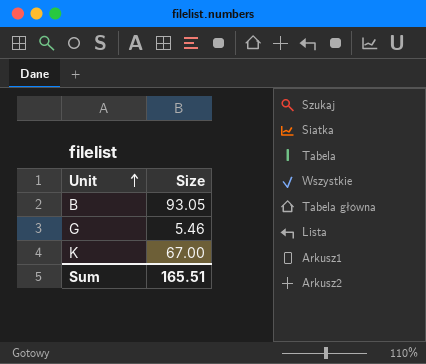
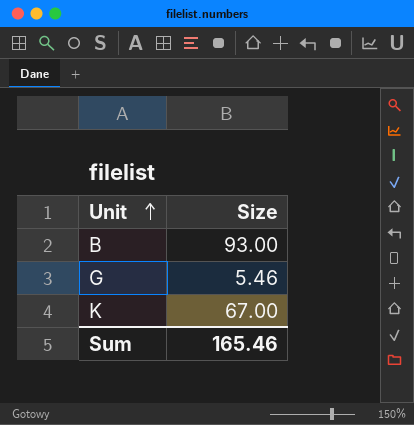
B | Size: 93.05 -> 93.00
Sum | Size: 165.51 -> 165.46

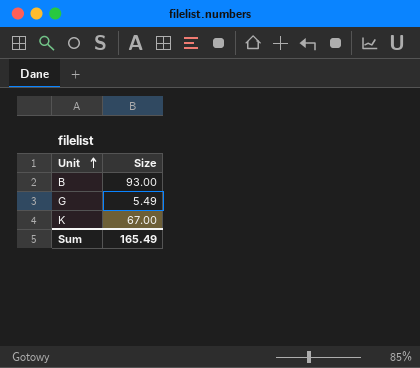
G | Size: 5.46 -> 5.49
Sum | Size: 165.46 -> 165.49

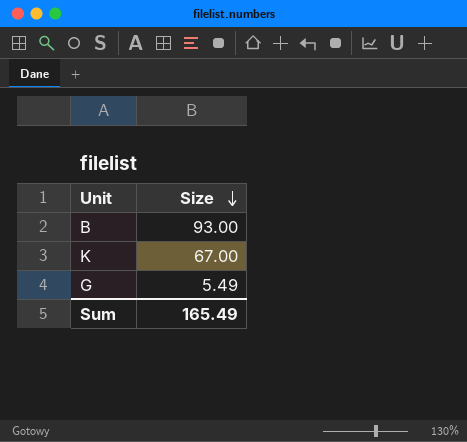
row order: Unit ascending -> Size descending

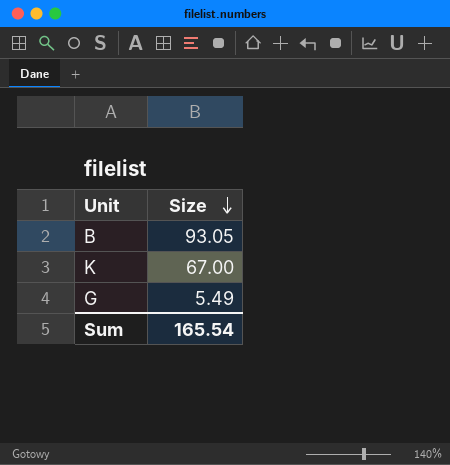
B | Size: 93.00 -> 93.05
Sum | Size: 165.49 -> 165.54

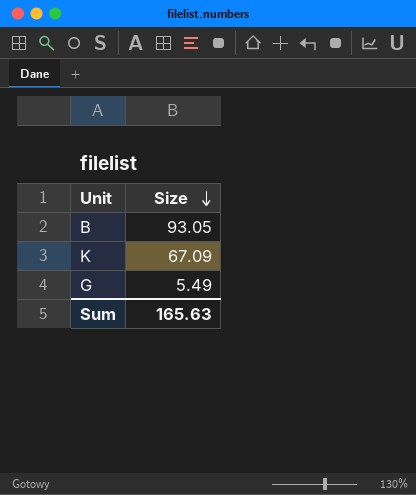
K | Size: 67.00 -> 67.09
Sum | Size: 165.54 -> 165.63

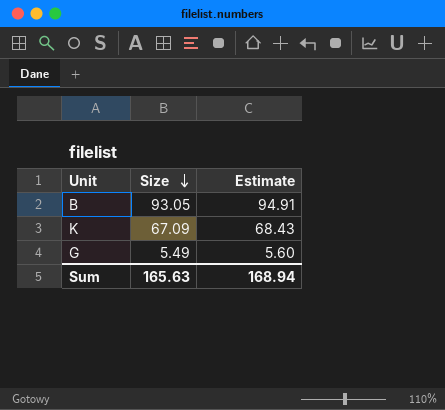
column Estimate | formula: none -> [Size] * 1.02

